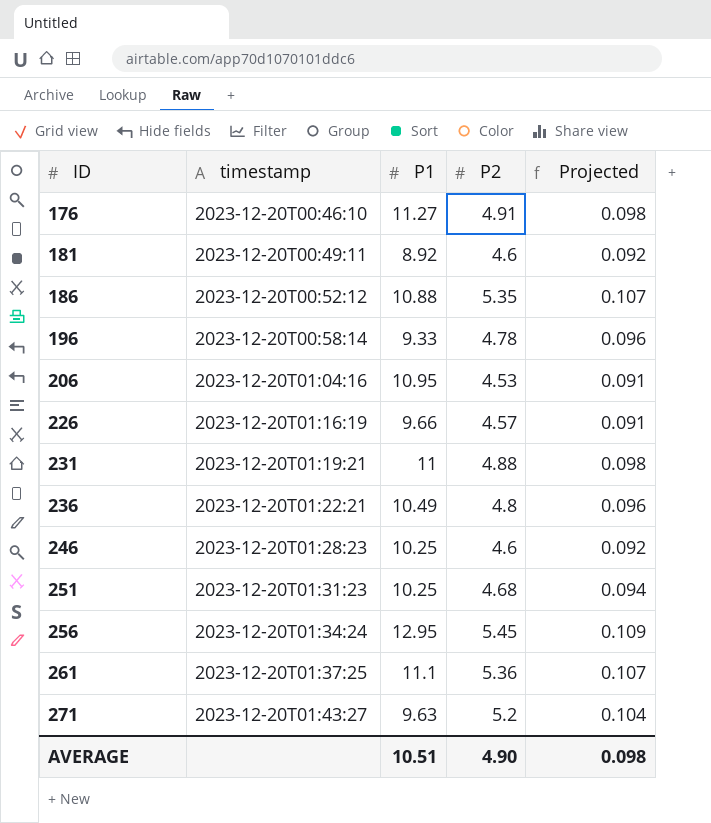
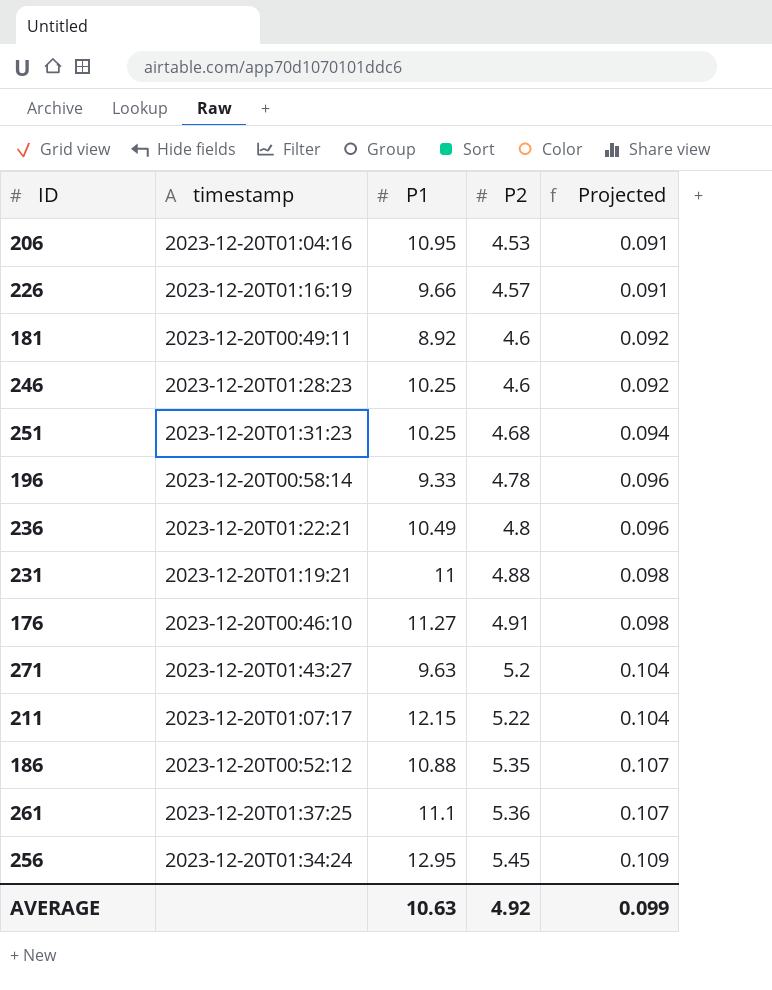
row order: ID ascending -> P2 ascending
row 211: none -> 2023-12-20T01:07:17 | 12.15 | 5.22 | 0.104
AVERAGE | P1: 10.51 -> 10.63
AVERAGE | P2: 4.90 -> 4.92
AVERAGE | Projected: 0.098 -> 0.099

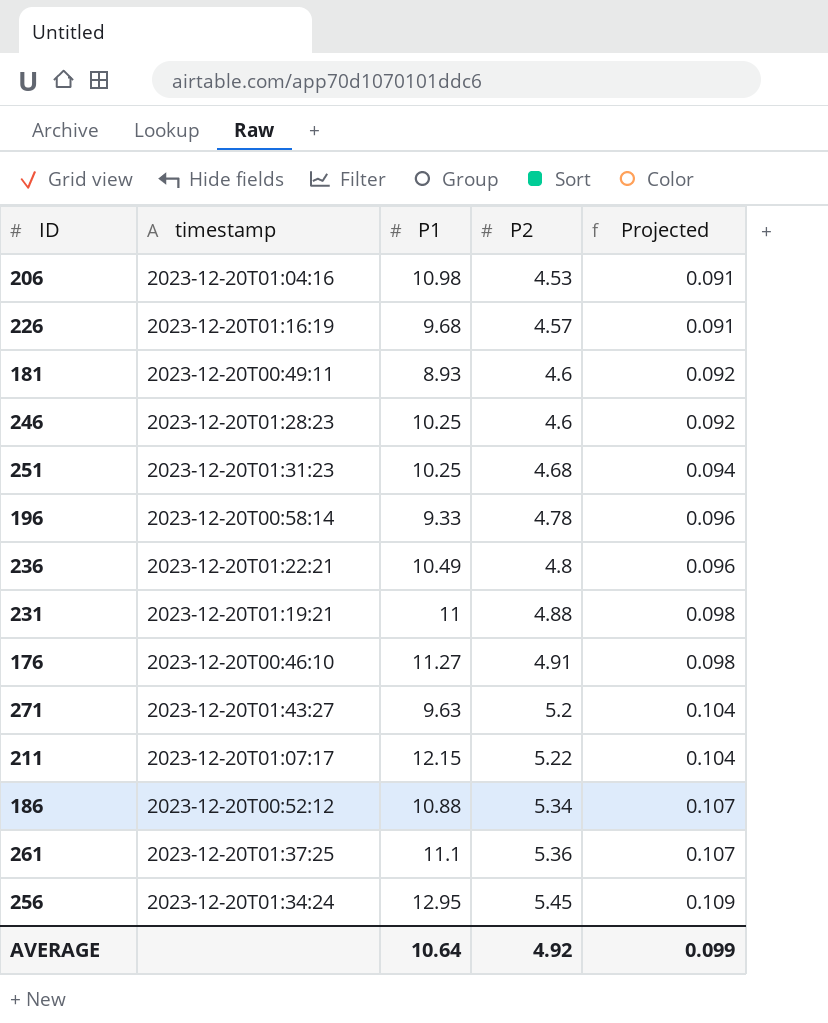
206 | P1: 10.95 -> 10.98
226 | P1: 9.66 -> 9.68
181 | P1: 8.92 -> 8.93
186 | P2: 5.35 -> 5.34
AVERAGE | P1: 10.63 -> 10.64

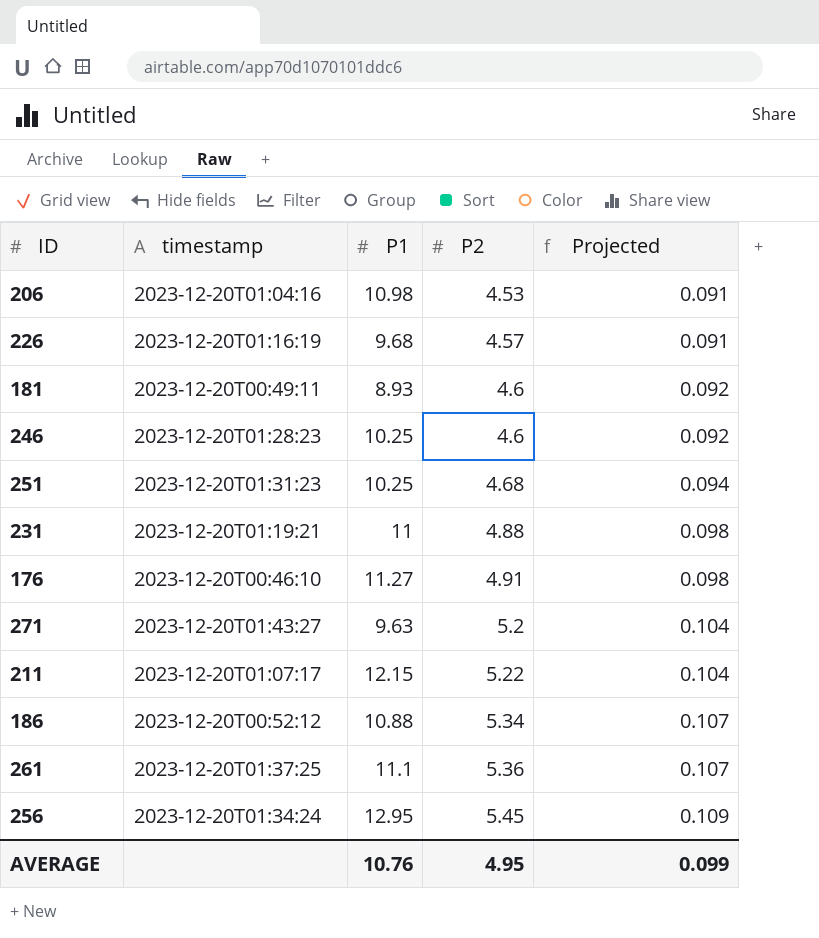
row 196: 2023-12-20T00:58:14 | 9.33 | 4.78 | 0.096 -> none
row 236: 2023-12-20T01:22:21 | 10.49 | 4.8 | 0.096 -> none
AVERAGE | P1: 10.64 -> 10.76
AVERAGE | P2: 4.92 -> 4.95

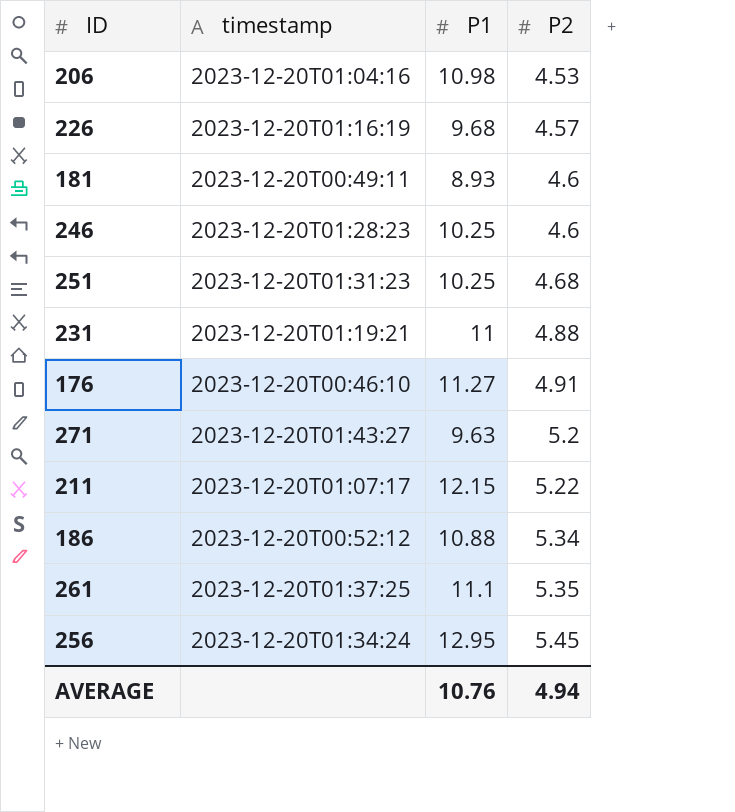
column Projected | formula: [P2] * 0.02 -> none
261 | P2: 5.36 -> 5.35
AVERAGE | P2: 4.95 -> 4.94

